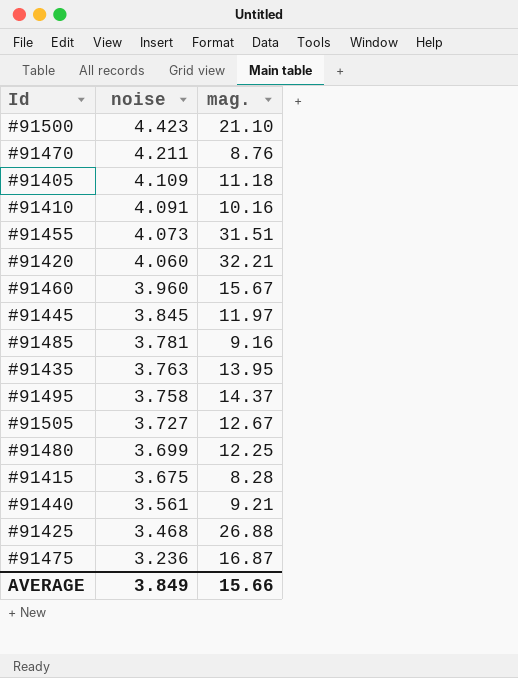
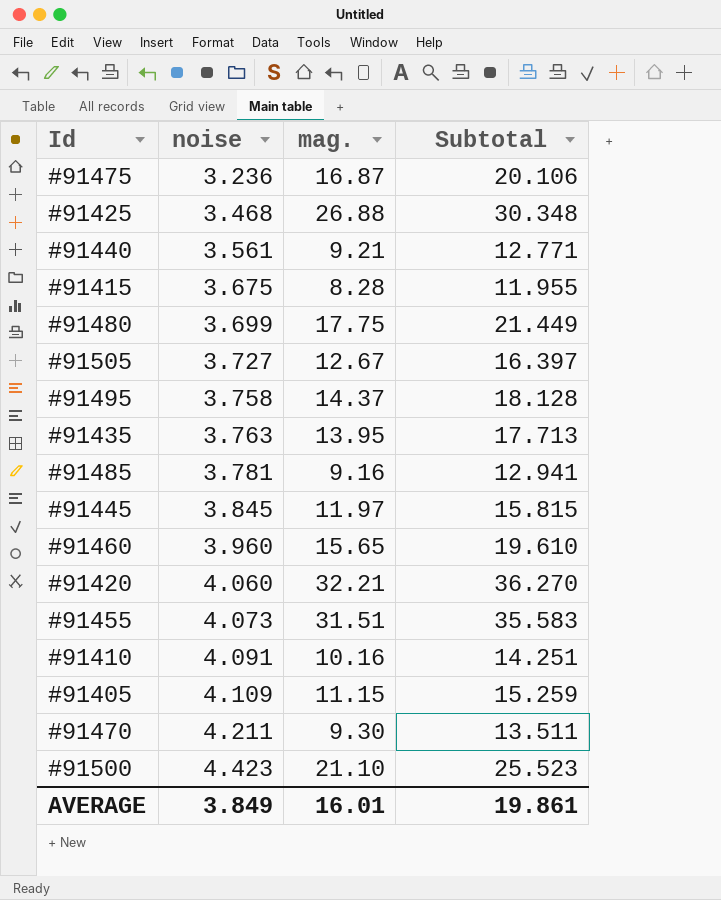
row order: noise descending -> noise ascending
column Subtotal | formula: none -> [noise] + [mag.]
#91480 | mag.: 12.25 -> 17.75
#91460 | mag.: 15.67 -> 15.65
#91405 | mag.: 11.18 -> 11.15
#91470 | mag.: 8.76 -> 9.30
AVERAGE | mag.: 15.66 -> 16.01

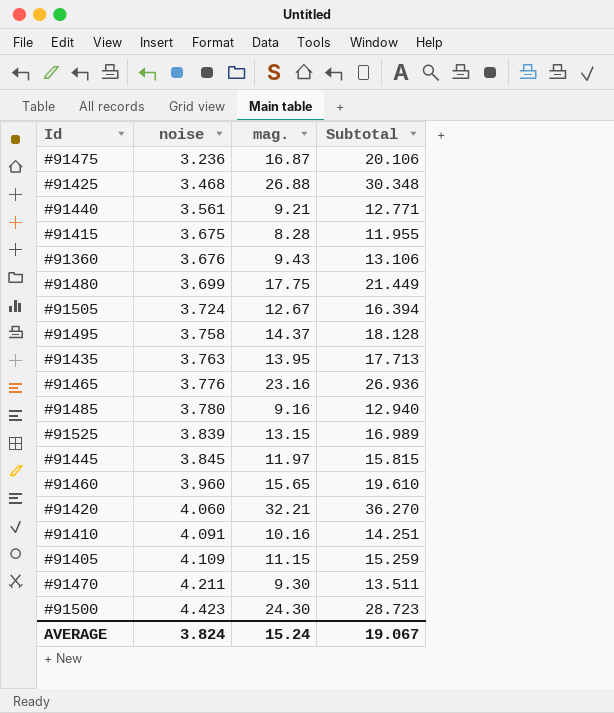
row #91455: 4.073 | 31.51 | 35.583 -> none
row #91360: none -> 3.676 | 9.43 | 13.106
#91505 | noise: 3.727 -> 3.724
#91505 | Subtotal: 16.397 -> 16.394
row #91465: none -> 3.776 | 23.16 | 26.936
#91485 | noise: 3.781 -> 3.780
#91485 | Subtotal: 12.941 -> 12.940
row #91525: none -> 3.839 | 13.15 | 16.989
#91500 | mag.: 21.10 -> 24.30
#91500 | Subtotal: 25.523 -> 28.723
AVERAGE | noise: 3.849 -> 3.824
AVERAGE | mag.: 16.01 -> 15.24
AVERAGE | Subtotal: 19.861 -> 19.067

